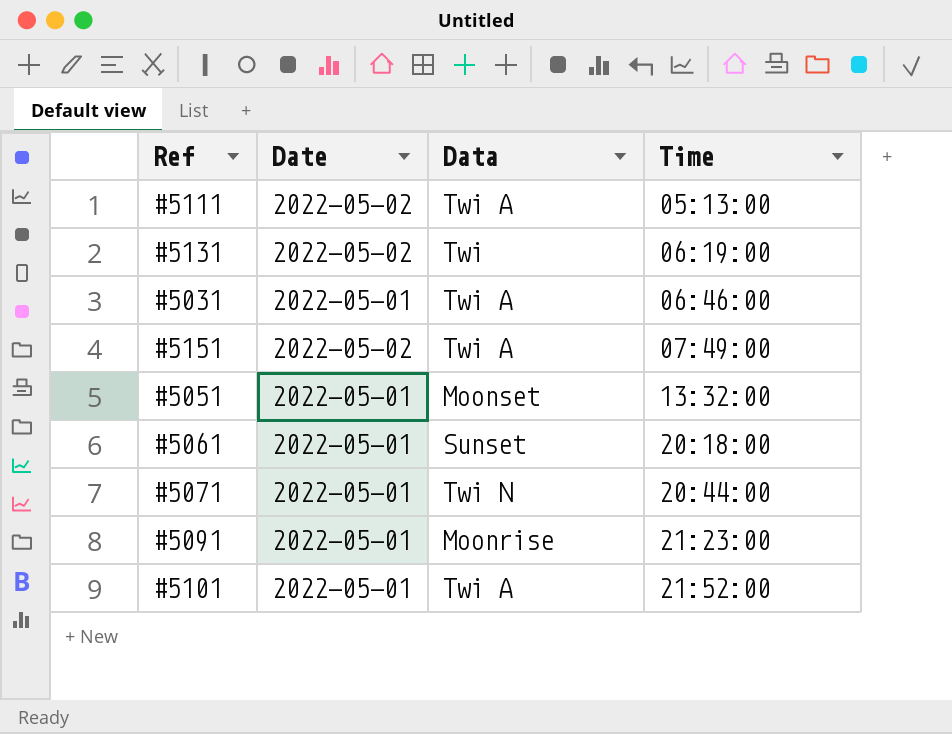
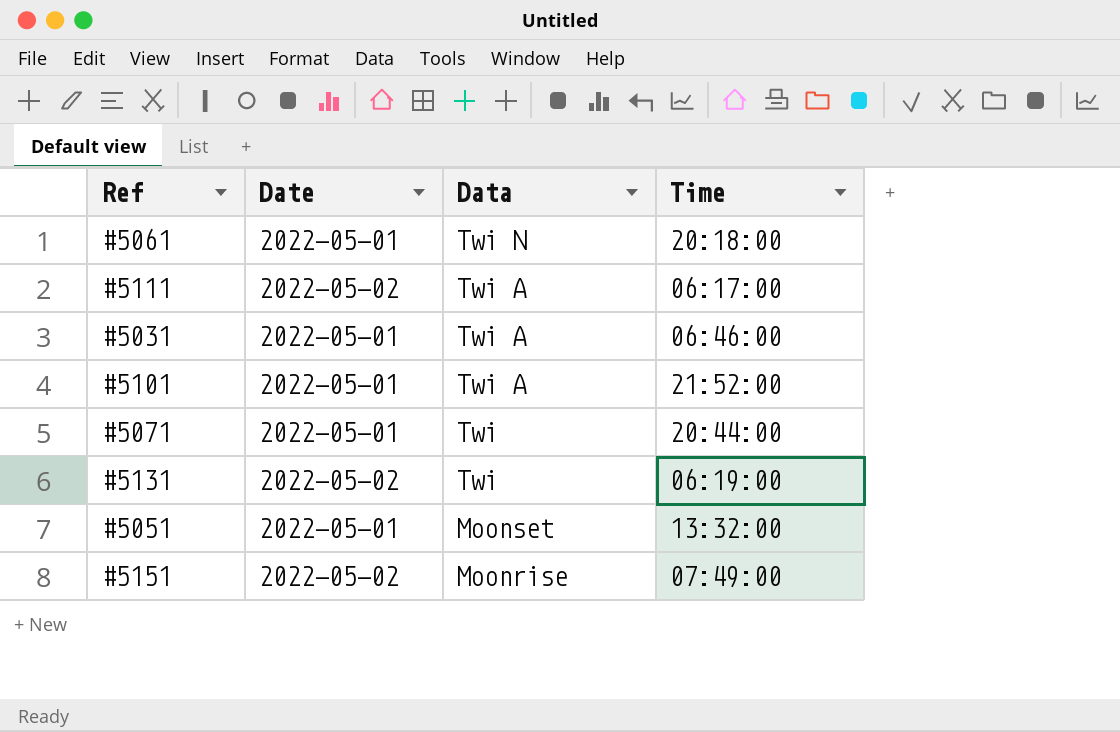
row order: Time ascending -> Data descending
row #5091: 2022-05-01 | Moonrise | 21:23:00 -> none
#5061 | Data: Sunset -> Twi N
#5111 | Time: 05:13:00 -> 06:17:00
#5071 | Data: Twi N -> Twi
#5151 | Data: Twi A -> Moonrise

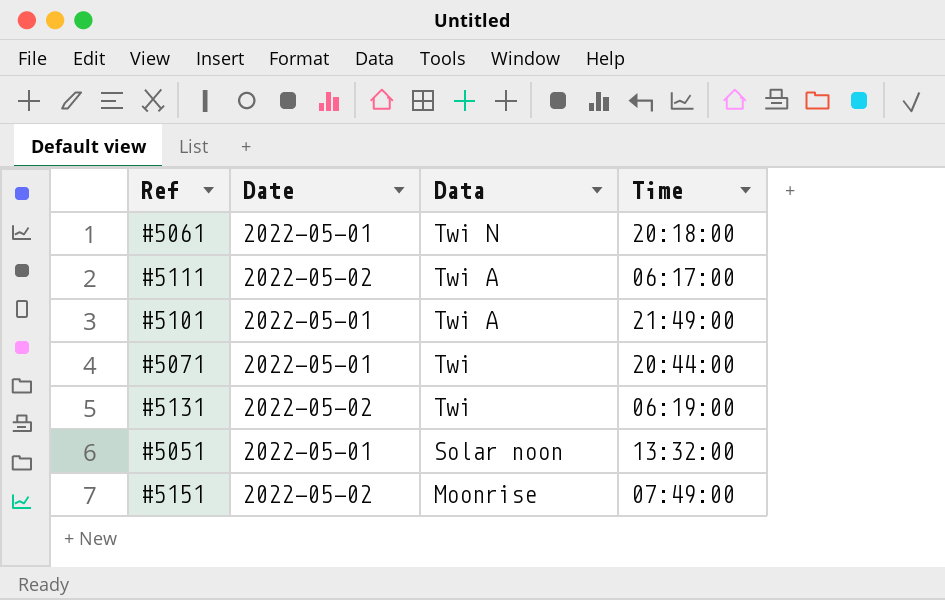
row #5031: 2022-05-01 | Twi A | 06:46:00 -> none
#5101 | Time: 21:52:00 -> 21:49:00
#5051 | Data: Moonset -> Solar noon

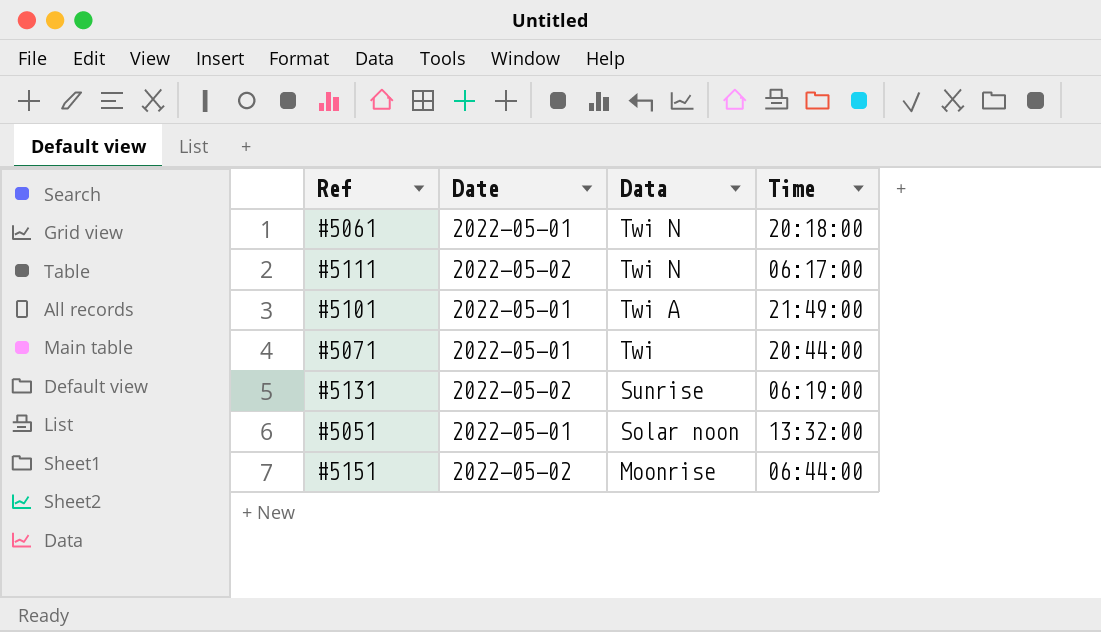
#5111 | Data: Twi A -> Twi N
#5131 | Data: Twi -> Sunrise
#5151 | Time: 07:49:00 -> 06:44:00

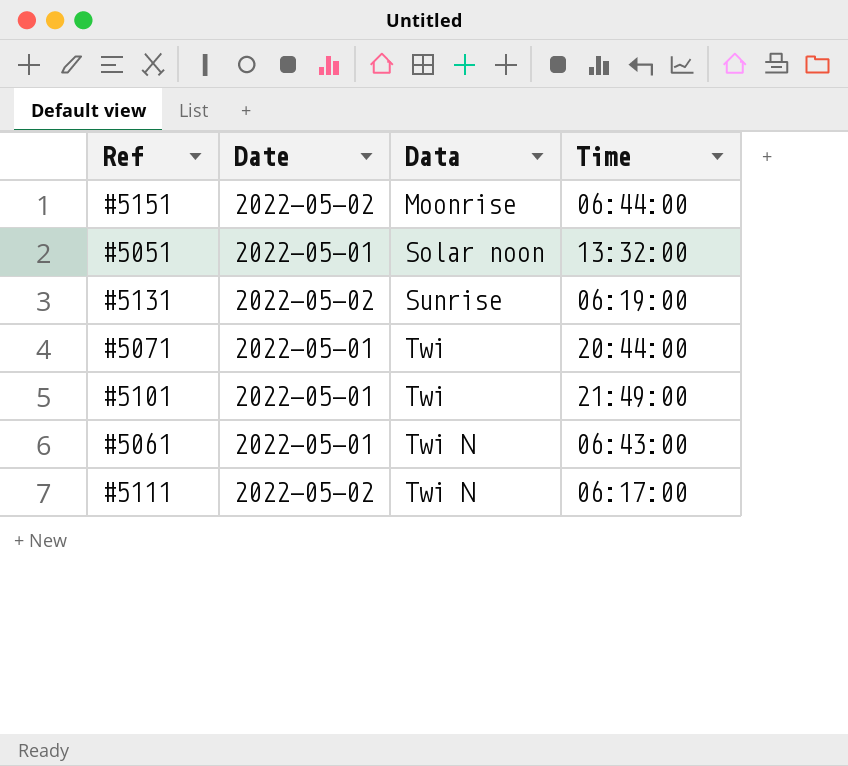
row order: Data descending -> Data ascending
#5101 | Data: Twi A -> Twi
#5061 | Time: 20:18:00 -> 06:43:00

